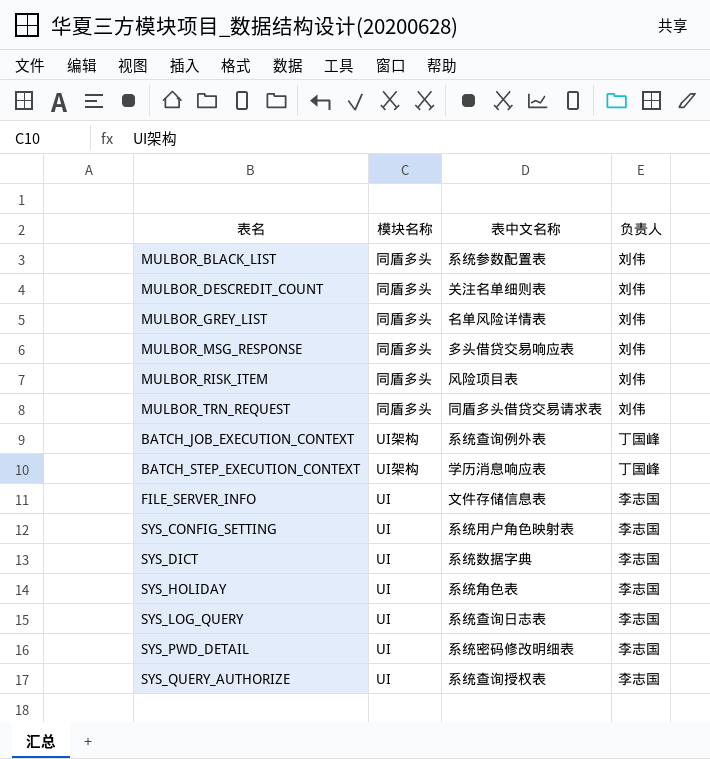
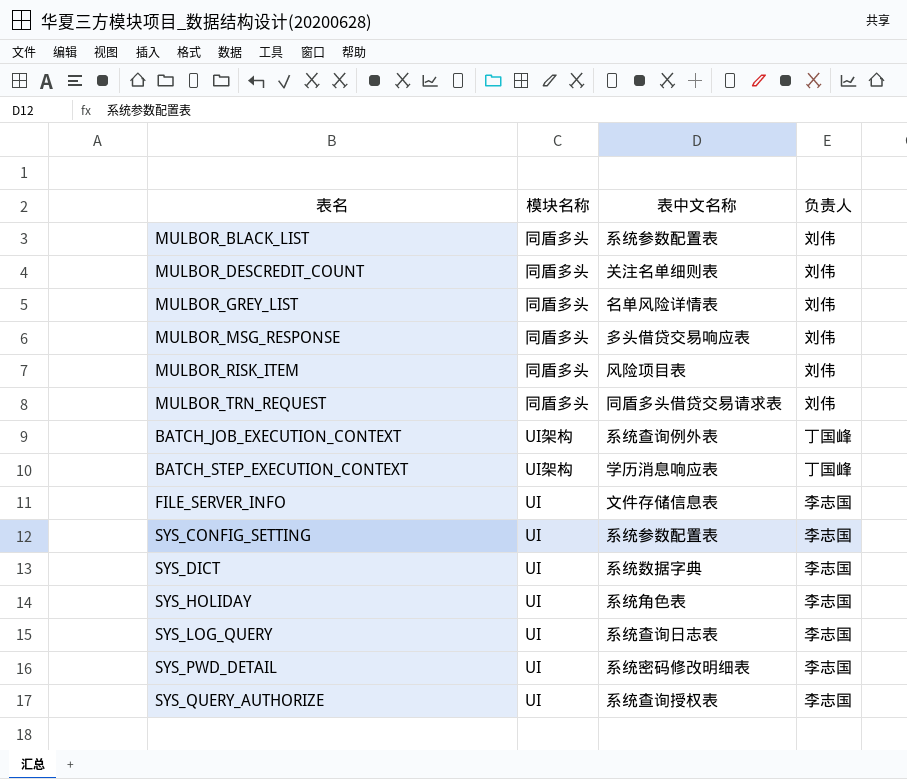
SYS_CONFIG_SETTING | 表中文名称: 系统用户角色映射表 -> 系统参数配置表

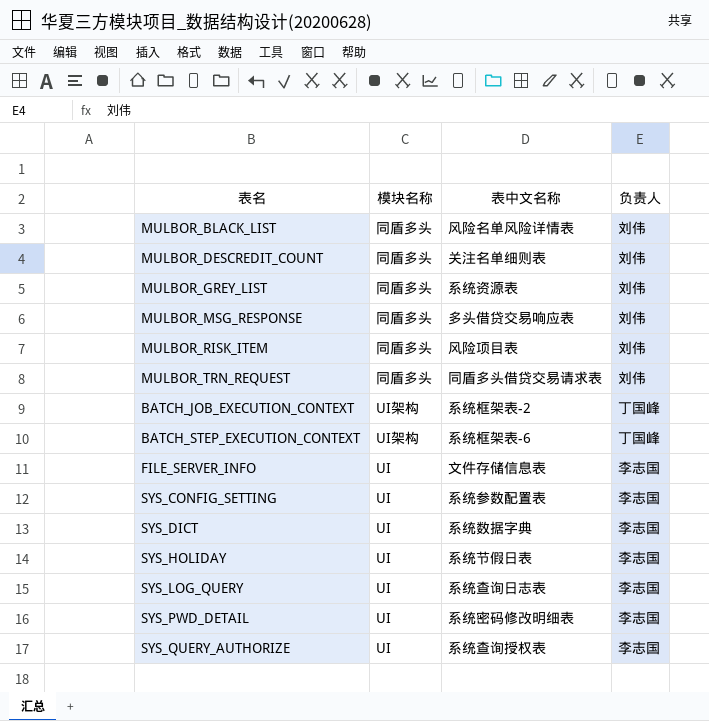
MULBOR_BLACK_LIST | 表中文名称: 系统参数配置表 -> 风险名单风险详情表
MULBOR_GREY_LIST | 表中文名称: 名单风险详情表 -> 系统资源表
BATCH_JOB_EXECUTION_CONTEXT | 表中文名称: 系统查询例外表 -> 系统框架表-2
BATCH_STEP_EXECUTION_CONTEXT | 表中文名称: 学历消息响应表 -> 系统框架表-6
SYS_HOLIDAY | 表中文名称: 系统角色表 -> 系统节假日表

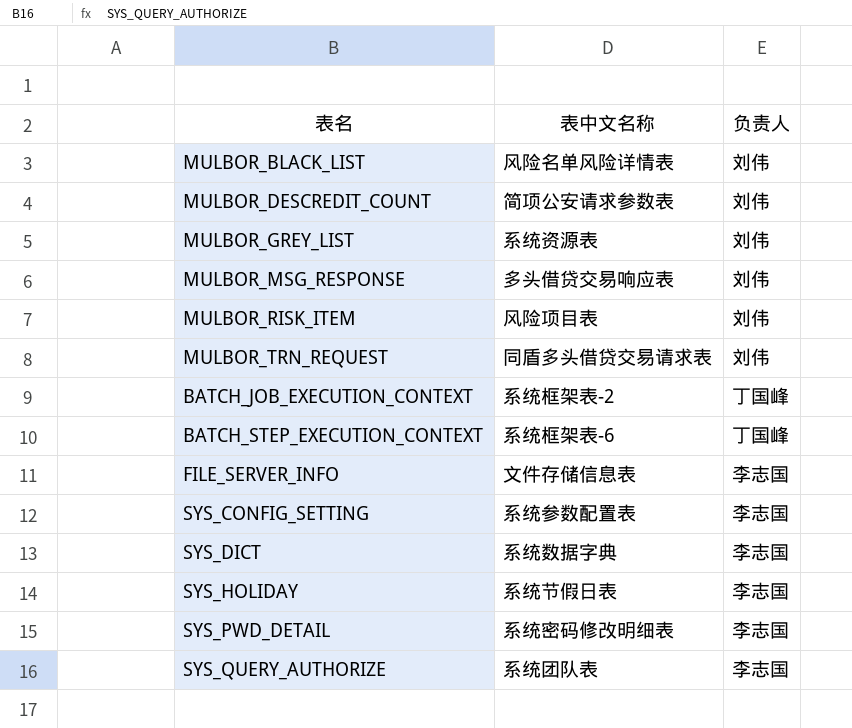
column 模块名称 | position: 2 -> none
row SYS_LOG_QUERY: UI | 系统查询日志表 | 李志国 -> none
MULBOR_DESCREDIT_COUNT | 表中文名称: 关注名单细则表 -> 简项公安请求参数表
SYS_QUERY_AUTHORIZE | 表中文名称: 系统查询授权表 -> 系统团队表

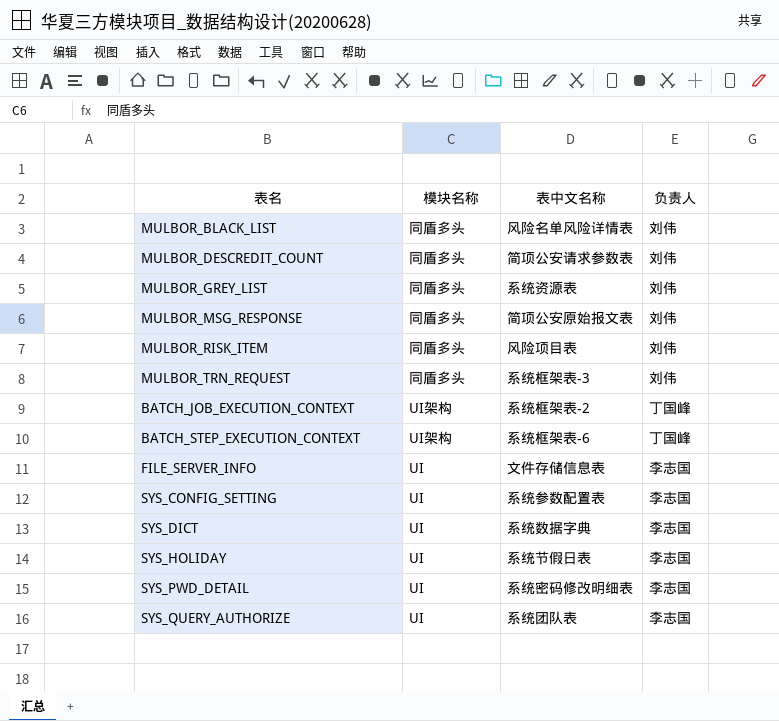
column 模块名称 | position: none -> 2
MULBOR_MSG_RESPONSE | 表中文名称: 多头借贷交易响应表 -> 简项公安原始报文表
MULBOR_TRN_REQUEST | 表中文名称: 同盾多头借贷交易请求表 -> 系统框架表-3

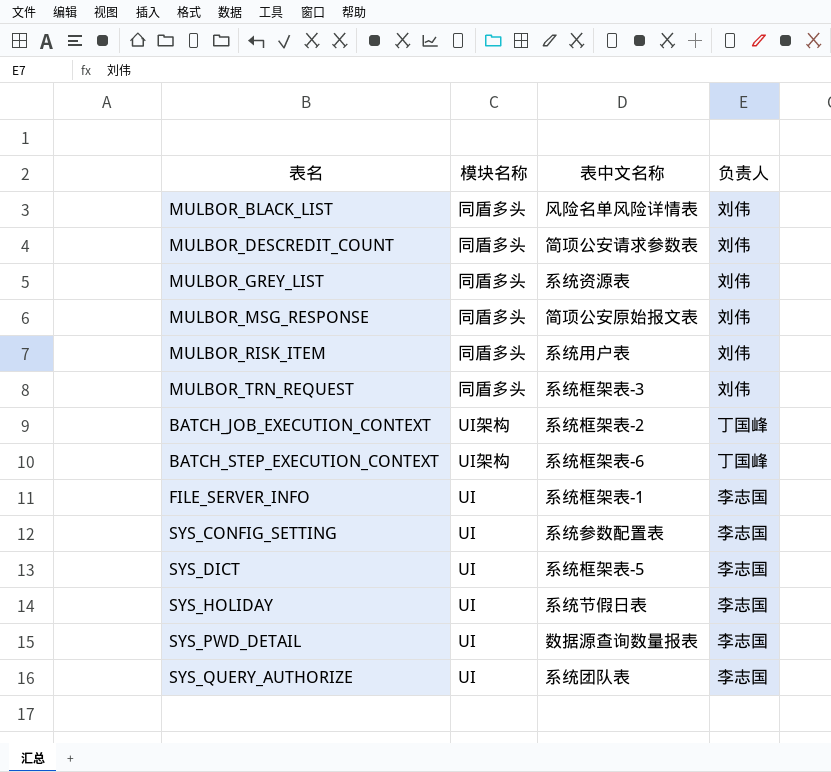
MULBOR_RISK_ITEM | 表中文名称: 风险项目表 -> 系统用户表
FILE_SERVER_INFO | 表中文名称: 文件存储信息表 -> 系统框架表-1
SYS_DICT | 表中文名称: 系统数据字典 -> 系统框架表-5
SYS_PWD_DETAIL | 表中文名称: 系统密码修改明细表 -> 数据源查询数量报表

